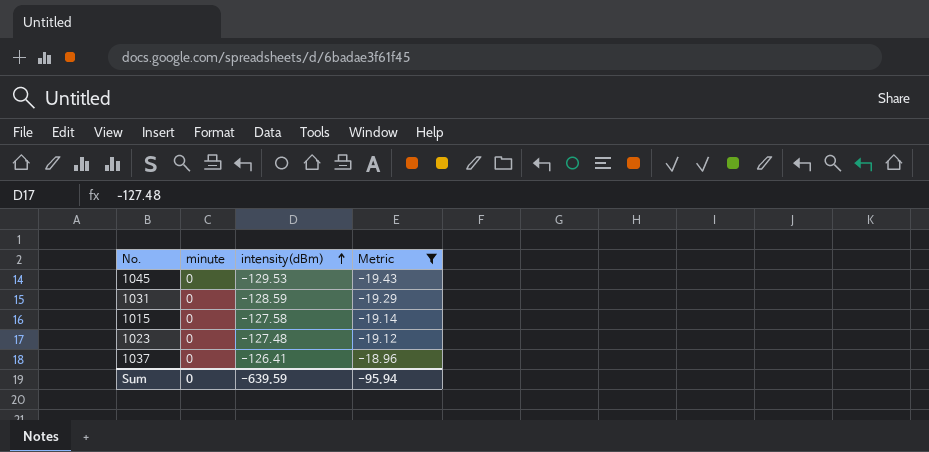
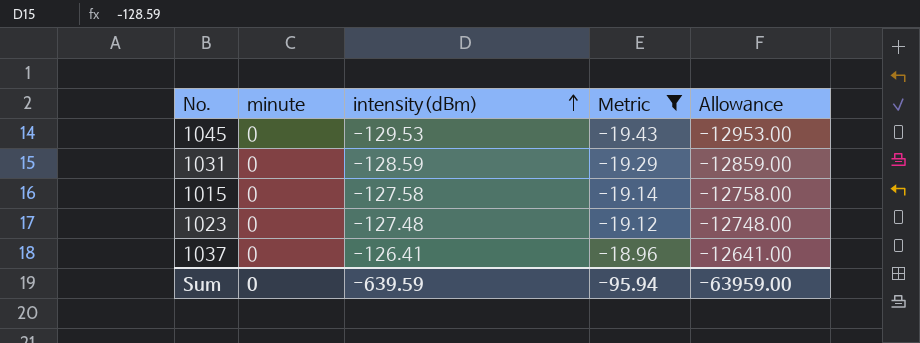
column Allowance | formula: none -> [intensity(dBm)] * 100

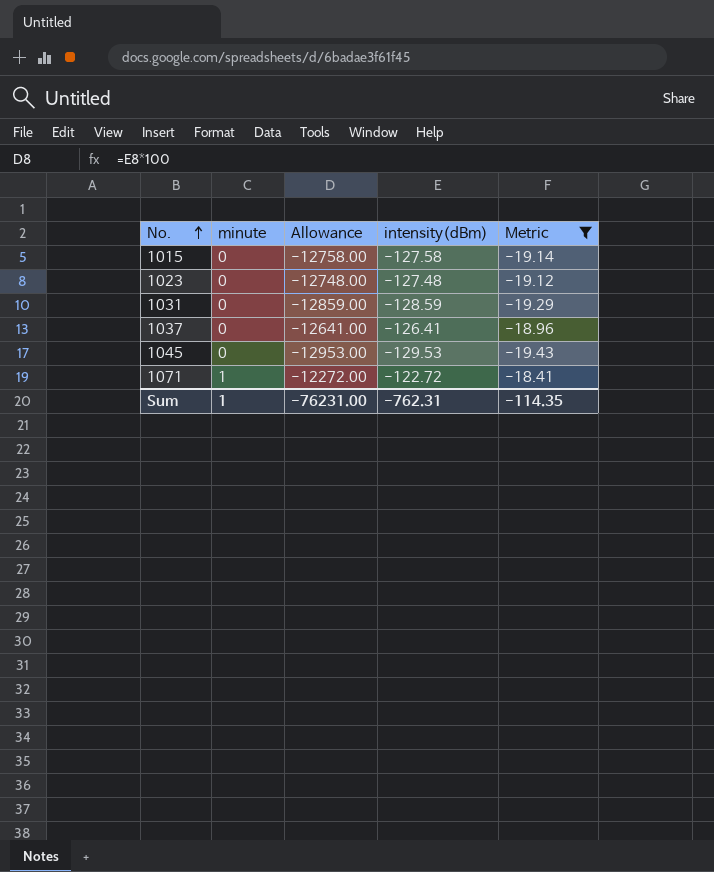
row order: intensity(dBm) ascending -> No. ascending
column Allowance | position: 5 -> 3
row 1071: none -> 1 | -12272.00 | -122.72 | -18.41
Sum | minute: 0 -> 1
Sum | Allowance: -63959.00 -> -76231.00
Sum | intensity(dBm): -639.59 -> -762.31
Sum | Metric: -95.94 -> -114.35

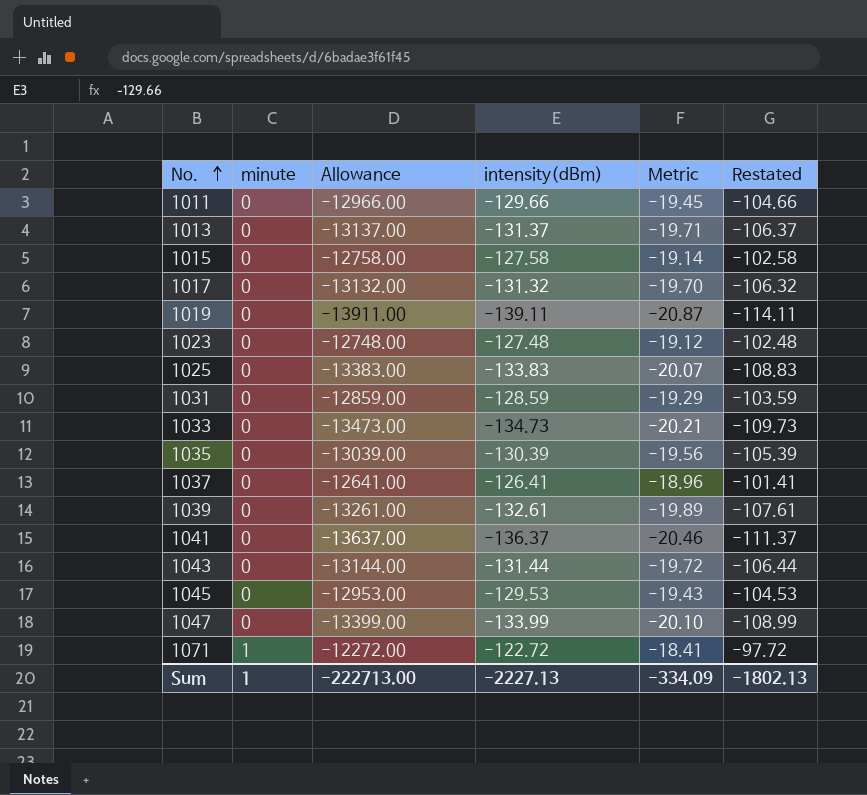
filter: Metric >= -19.43 -> none
column Restated | formula: none -> [intensity(dBm)] + 25
Sum | Allowance: -76231.00 -> -222713.00
Sum | intensity(dBm): -762.31 -> -2227.13
Sum | Metric: -114.35 -> -334.09

